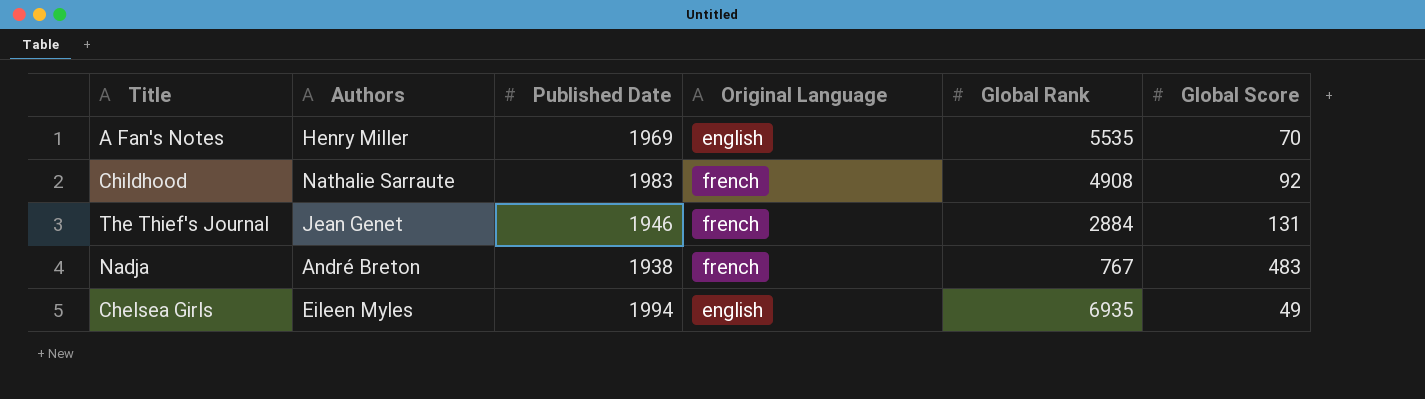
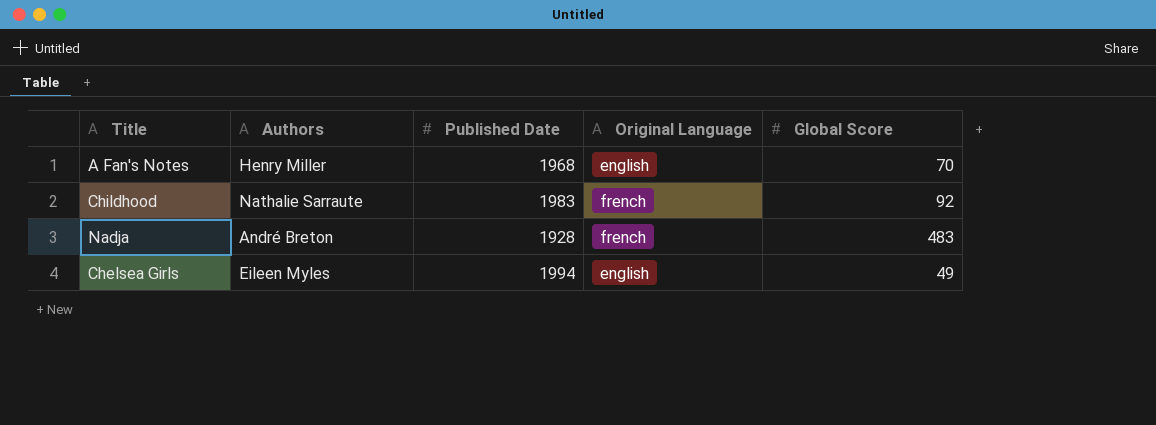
column Global Rank | position: 5 -> none
row The Thief's Journal: Jean Genet | 1946 | french | 2884 | 131 -> none
A Fan's Notes | Published Date: 1969 -> 1968
Nadja | Published Date: 1938 -> 1928

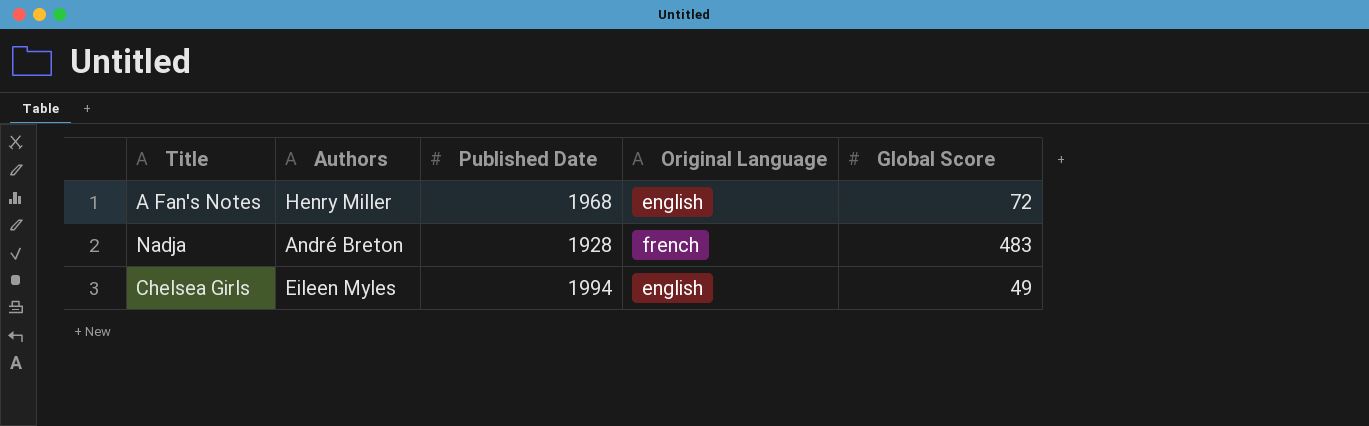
row Childhood: Nathalie Sarraute | 1983 | french | 92 -> none
A Fan's Notes | Global Score: 70 -> 72

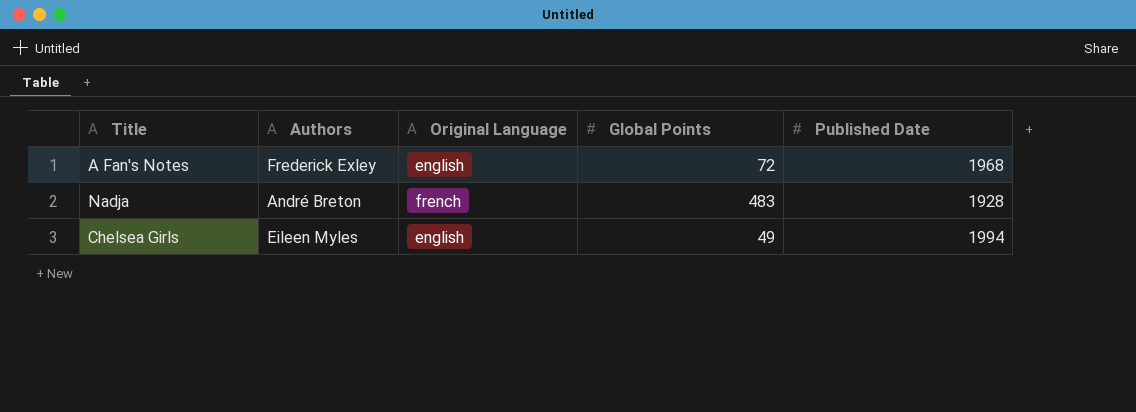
column name: Global Score -> Global Points
column Published Date | position: 3 -> 5
A Fan's Notes | Authors: Henry Miller -> Frederick Exley

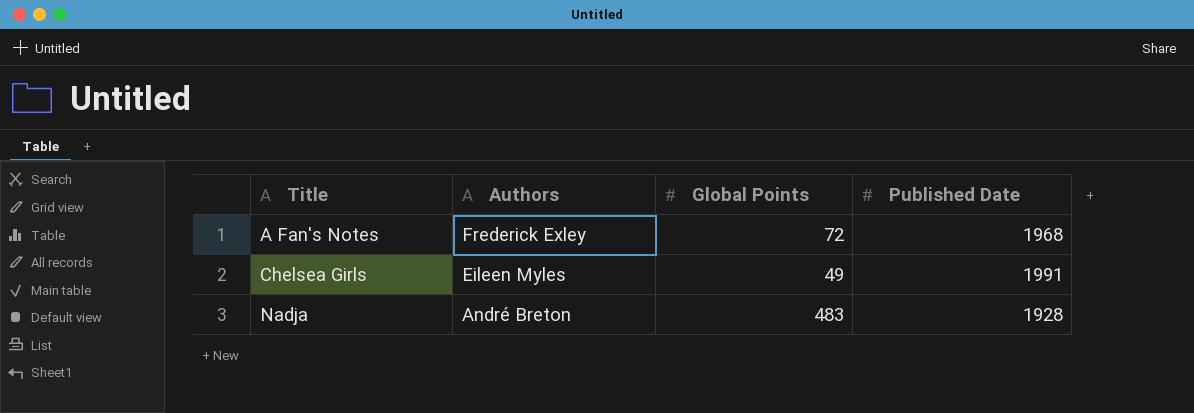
row order: none -> Title ascending
column Original Language | position: 3 -> none
Chelsea Girls | Published Date: 1994 -> 1991

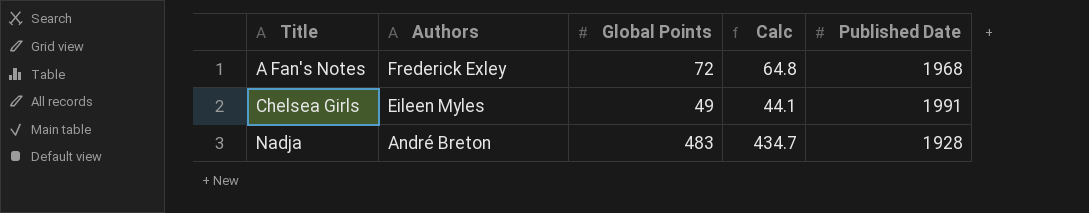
column Calc | formula: none -> [Global Points] * 0.9

